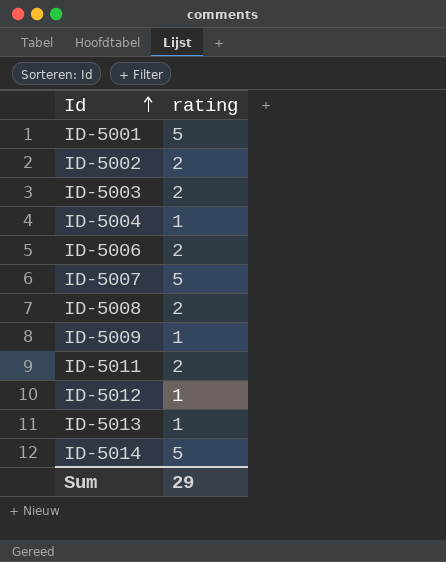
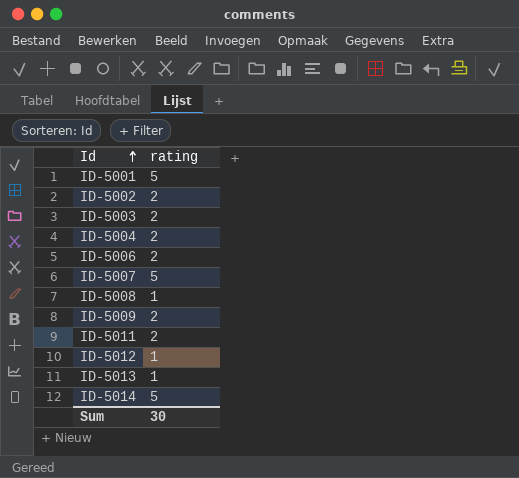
ID-5004 | rating: 1 -> 2
ID-5008 | rating: 2 -> 1
ID-5009 | rating: 1 -> 2
Sum | rating: 29 -> 30

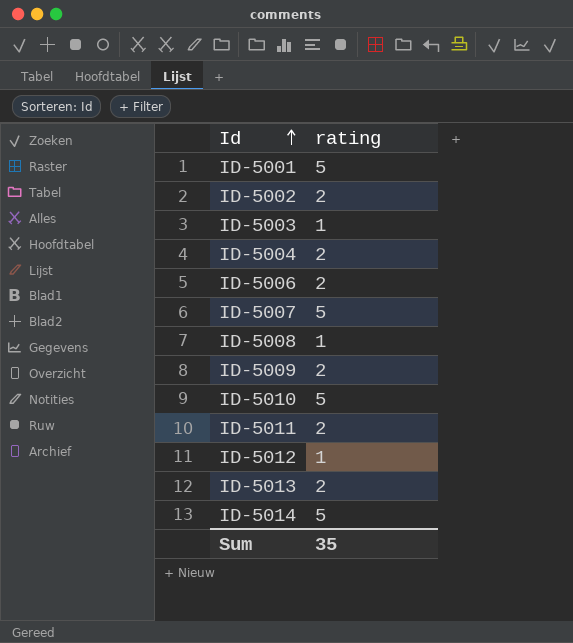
ID-5003 | rating: 2 -> 1
row ID-5010: none -> 5
ID-5013 | rating: 1 -> 2
Sum | rating: 30 -> 35

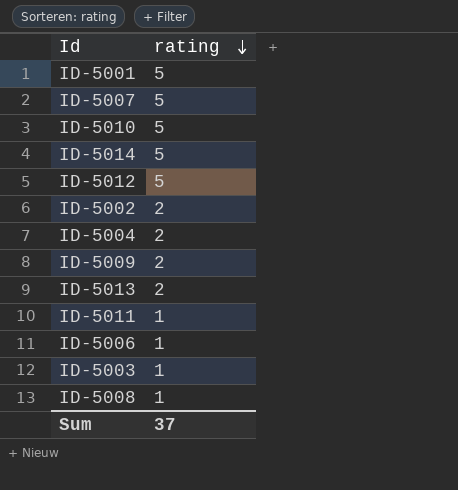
row order: Id ascending -> rating descending
ID-5012 | rating: 1 -> 5
ID-5011 | rating: 2 -> 1
ID-5006 | rating: 2 -> 1
Sum | rating: 35 -> 37

